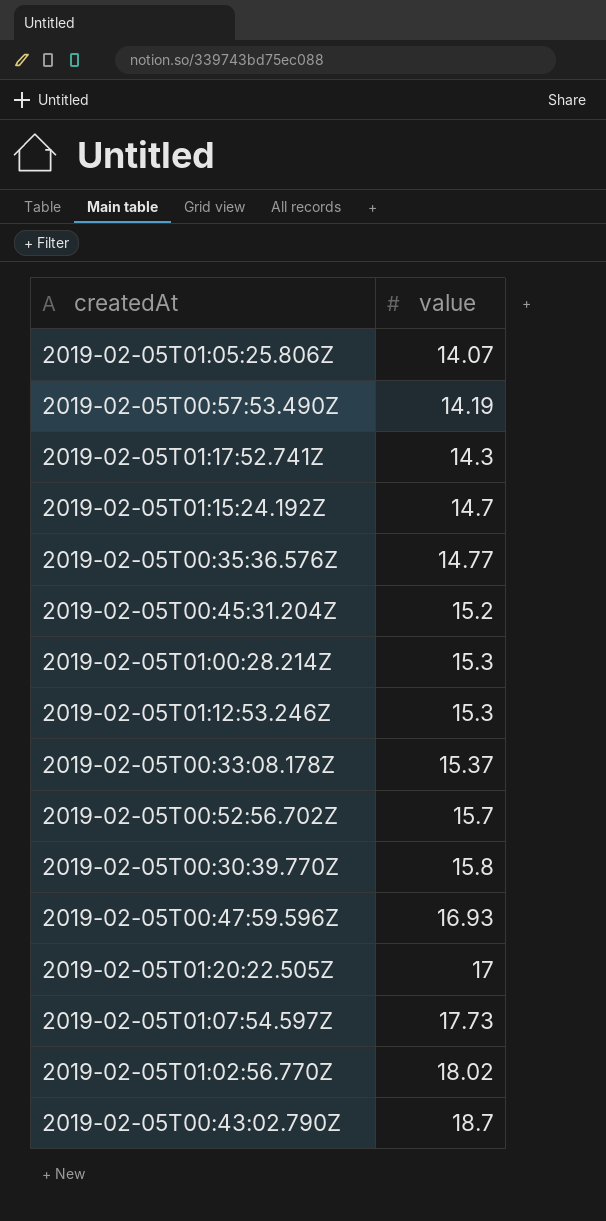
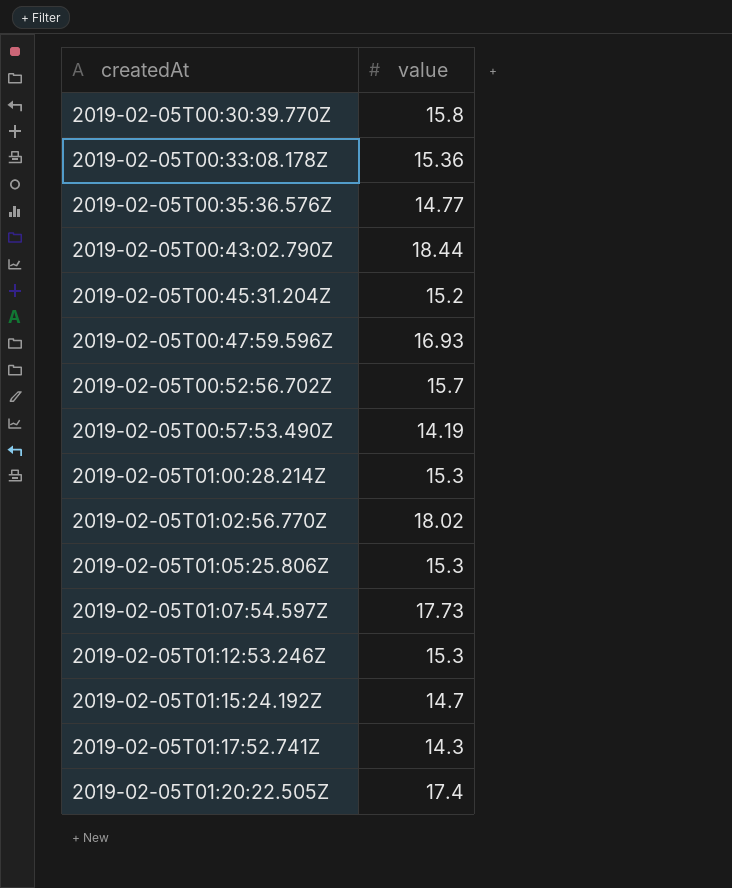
row order: value ascending -> createdAt ascending
2019-02-05T00:33:08.178Z | value: 15.37 -> 15.36
2019-02-05T00:43:02.790Z | value: 18.7 -> 18.44
2019-02-05T01:05:25.806Z | value: 14.07 -> 15.3
2019-02-05T01:20:22.505Z | value: 17 -> 17.4

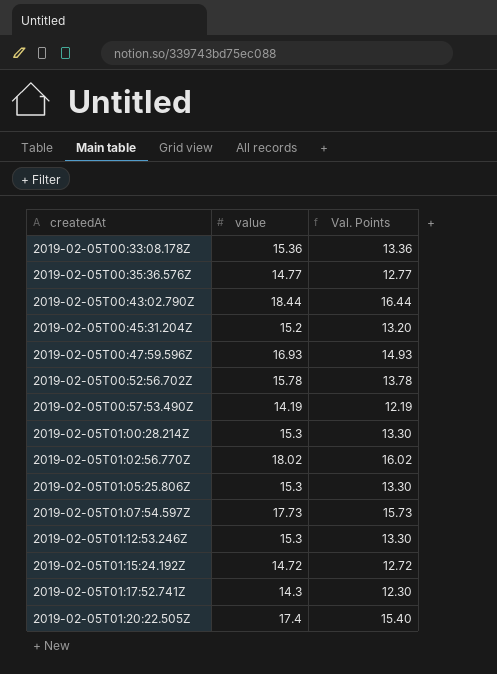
column Val. Points | formula: none -> [value] - 2
row 2019-02-05T00:30:39.770Z: 15.8 -> none
2019-02-05T00:52:56.702Z | value: 15.7 -> 15.78
2019-02-05T01:15:24.192Z | value: 14.7 -> 14.72

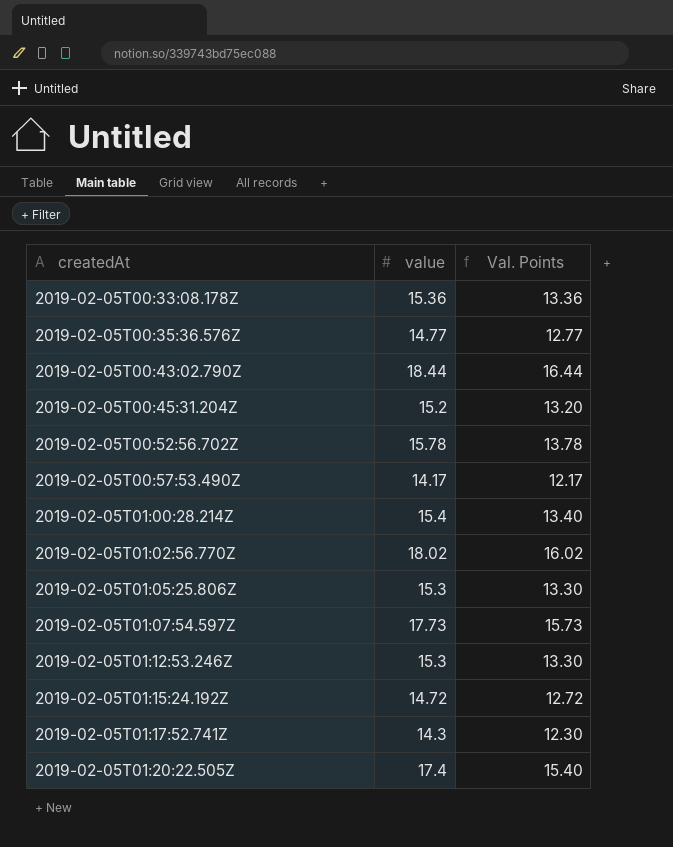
row 2019-02-05T00:47:59.596Z: 16.93 | 14.93 -> none
2019-02-05T00:57:53.490Z | value: 14.19 -> 14.17
2019-02-05T00:57:53.490Z | Val. Points: 12.19 -> 12.17
2019-02-05T01:00:28.214Z | value: 15.3 -> 15.4
2019-02-05T01:00:28.214Z | Val. Points: 13.30 -> 13.40

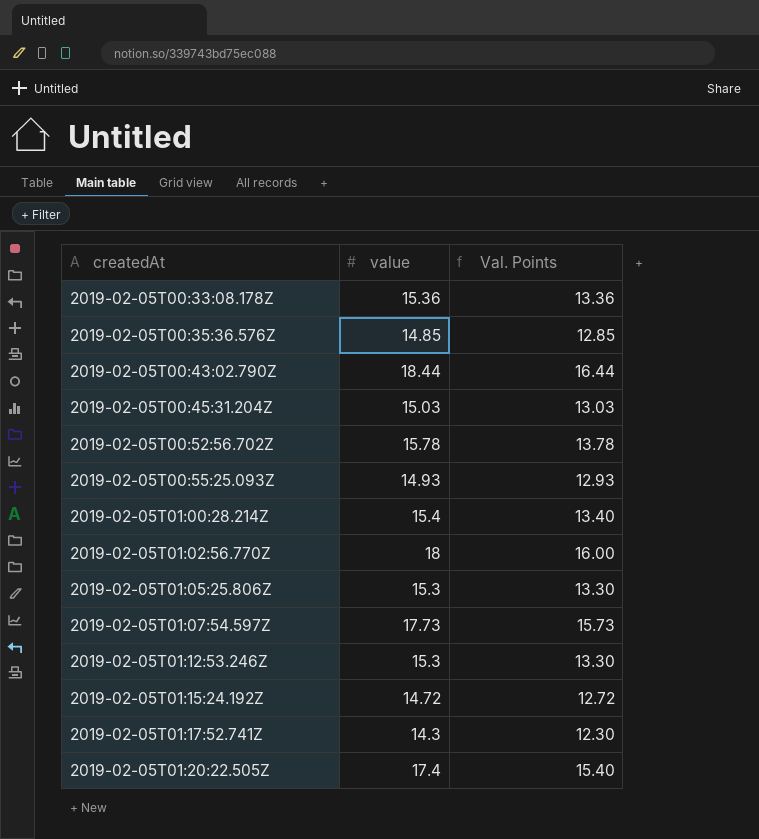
row 2019-02-05T00:57:53.490Z: 14.17 | 12.17 -> none
2019-02-05T00:35:36.576Z | value: 14.77 -> 14.85
2019-02-05T00:35:36.576Z | Val. Points: 12.77 -> 12.85
2019-02-05T00:45:31.204Z | value: 15.2 -> 15.03
2019-02-05T00:45:31.204Z | Val. Points: 13.20 -> 13.03
row 2019-02-05T00:55:25.093Z: none -> 14.93 | 12.93
2019-02-05T01:02:56.770Z | value: 18.02 -> 18
2019-02-05T01:02:56.770Z | Val. Points: 16.02 -> 16.00

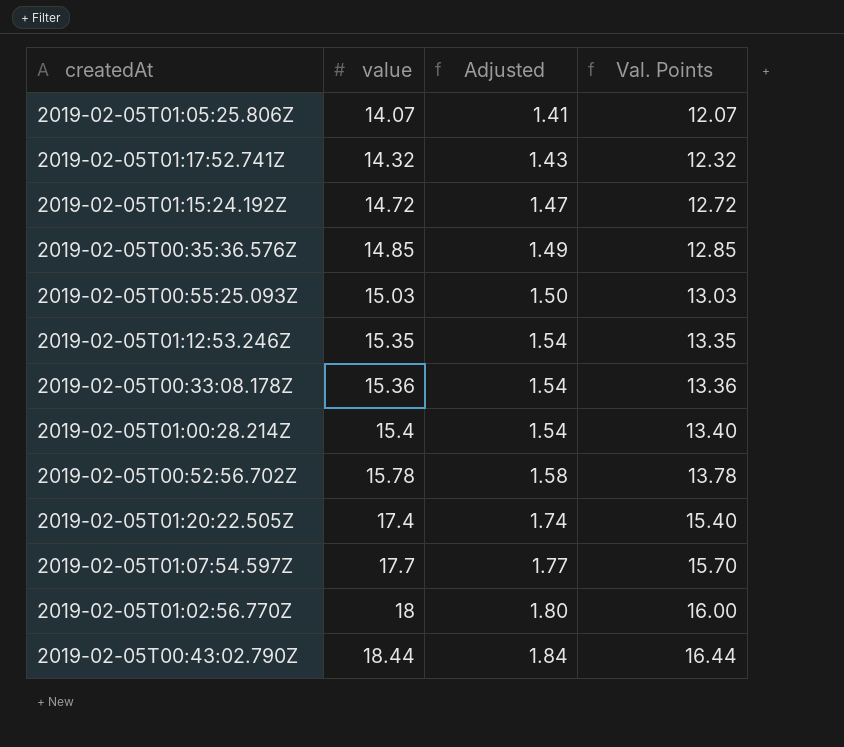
row order: createdAt ascending -> value ascending
column Adjusted | formula: none -> [value] * 0.1
row 2019-02-05T00:45:31.204Z: 15.03 | 13.03 -> none
2019-02-05T01:05:25.806Z | value: 15.3 -> 14.07
2019-02-05T01:05:25.806Z | Val. Points: 13.30 -> 12.07
2019-02-05T01:17:52.741Z | value: 14.3 -> 14.32
2019-02-05T01:17:52.741Z | Val. Points: 12.30 -> 12.32
2019-02-05T00:55:25.093Z | value: 14.93 -> 15.03
2019-02-05T00:55:25.093Z | Val. Points: 12.93 -> 13.03
2019-02-05T01:12:53.246Z | value: 15.3 -> 15.35
2019-02-05T01:12:53.246Z | Val. Points: 13.30 -> 13.35
2019-02-05T01:07:54.597Z | value: 17.73 -> 17.7
2019-02-05T01:07:54.597Z | Val. Points: 15.73 -> 15.70

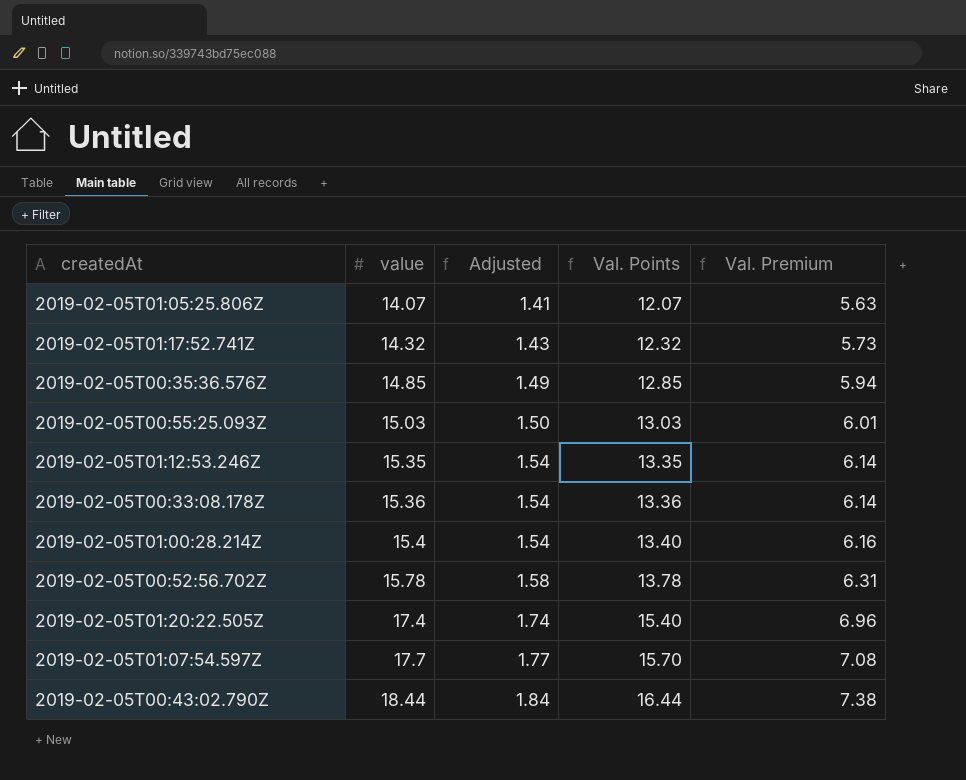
column Val. Premium | formula: none -> [value] * 0.4
row 2019-02-05T01:15:24.192Z: 14.72 | 1.47 | 12.72 -> none
row 2019-02-05T01:02:56.770Z: 18 | 1.80 | 16.00 -> none

